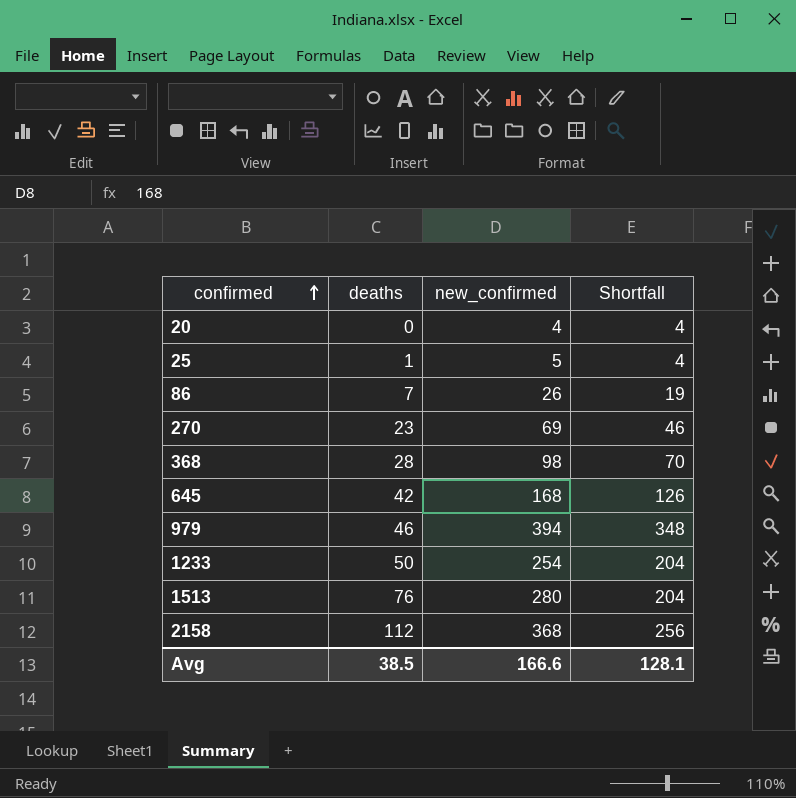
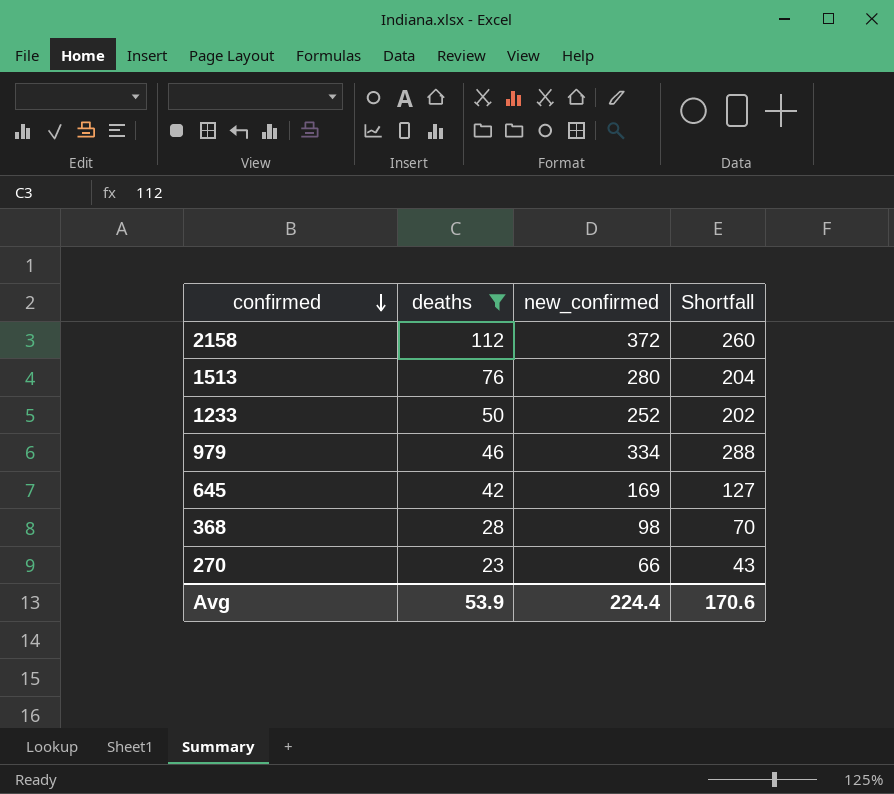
filter: none -> deaths >= 23
row order: confirmed ascending -> confirmed descending
2158 | new_confirmed: 368 -> 372
2158 | Shortfall: 256 -> 260
1233 | new_confirmed: 254 -> 252
1233 | Shortfall: 204 -> 202
979 | new_confirmed: 394 -> 334
979 | Shortfall: 348 -> 288
645 | new_confirmed: 168 -> 169
645 | Shortfall: 126 -> 127
270 | new_confirmed: 69 -> 66
270 | Shortfall: 46 -> 43
Avg | deaths: 38.5 -> 53.9
Avg | new_confirmed: 166.6 -> 224.4
Avg | Shortfall: 128.1 -> 170.6

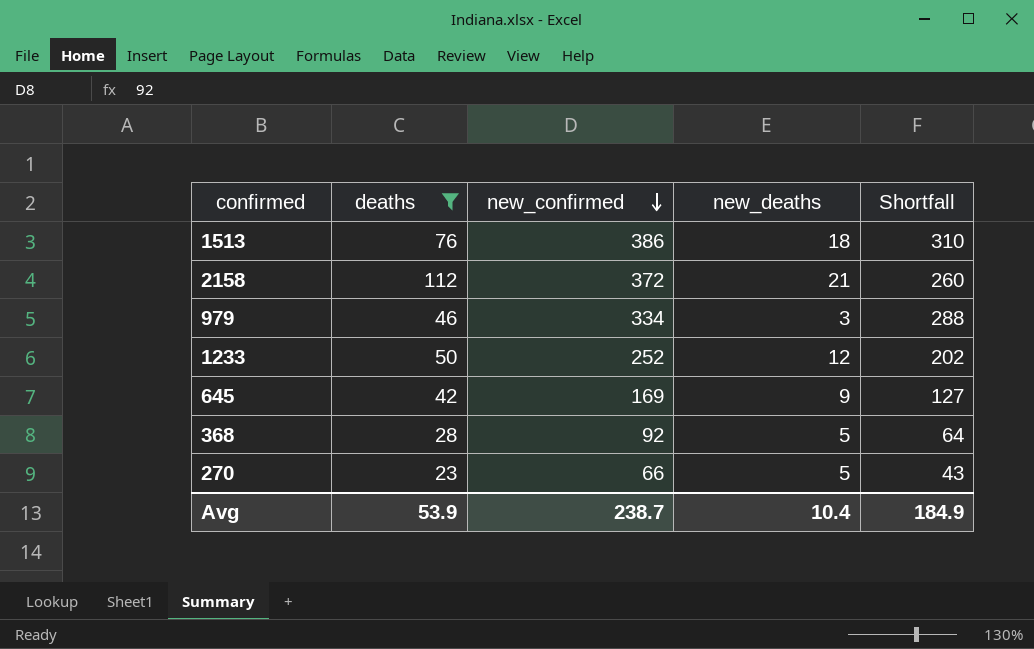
row order: confirmed descending -> new_confirmed descending
column new_deaths | position: none -> 4
1513 | new_confirmed: 280 -> 386
1513 | Shortfall: 204 -> 310
368 | new_confirmed: 98 -> 92
368 | Shortfall: 70 -> 64
Avg | new_confirmed: 224.4 -> 238.7
Avg | Shortfall: 170.6 -> 184.9

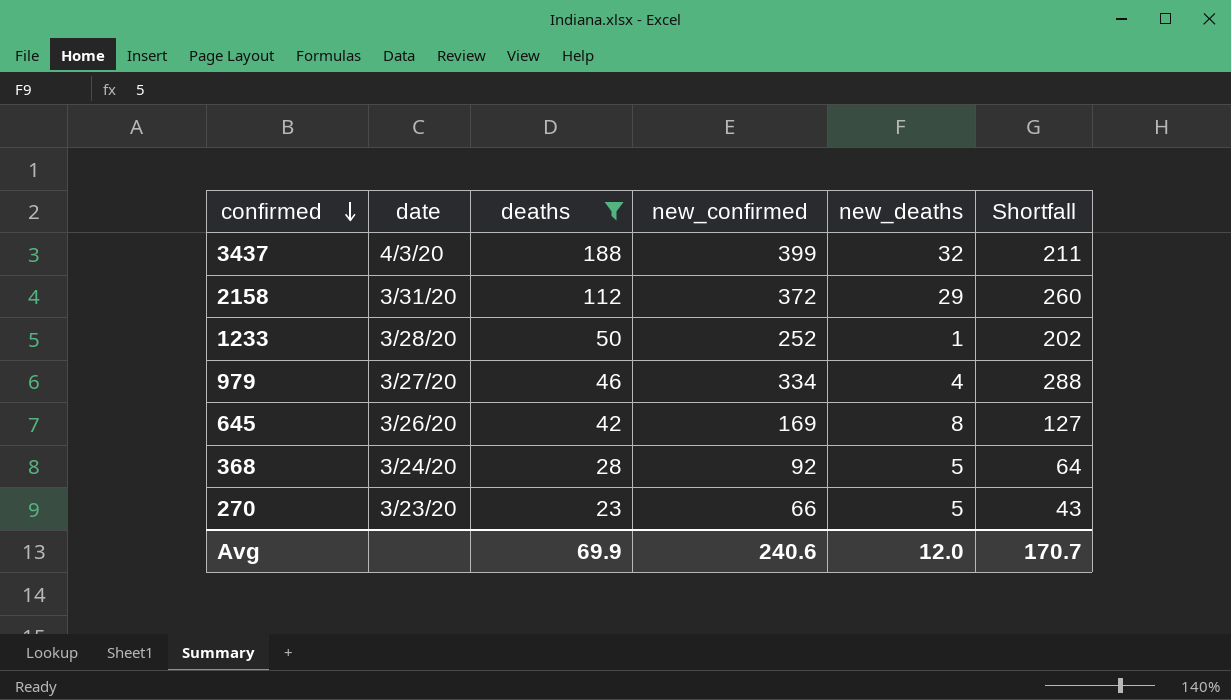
row order: new_confirmed descending -> confirmed descending
column date | position: none -> 2
row 1513: 76 | 386 | 18 | 310 -> none
row 3437: none -> 4/3/20 | 188 | 399 | 32 | 211
2158 | new_deaths: 21 -> 29
1233 | new_deaths: 12 -> 1
979 | new_deaths: 3 -> 4
645 | new_deaths: 9 -> 8
Avg | deaths: 53.9 -> 69.9
Avg | new_confirmed: 238.7 -> 240.6
Avg | new_deaths: 10.4 -> 12.0
Avg | Shortfall: 184.9 -> 170.7

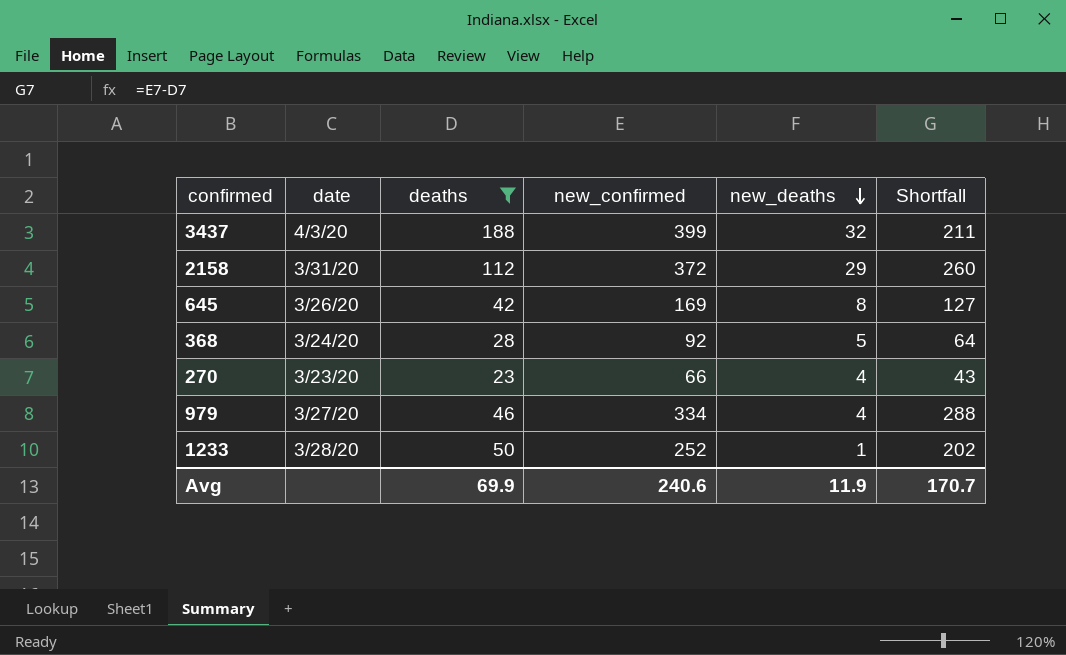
row order: confirmed descending -> new_deaths descending
270 | new_deaths: 5 -> 4
Avg | new_deaths: 12.0 -> 11.9

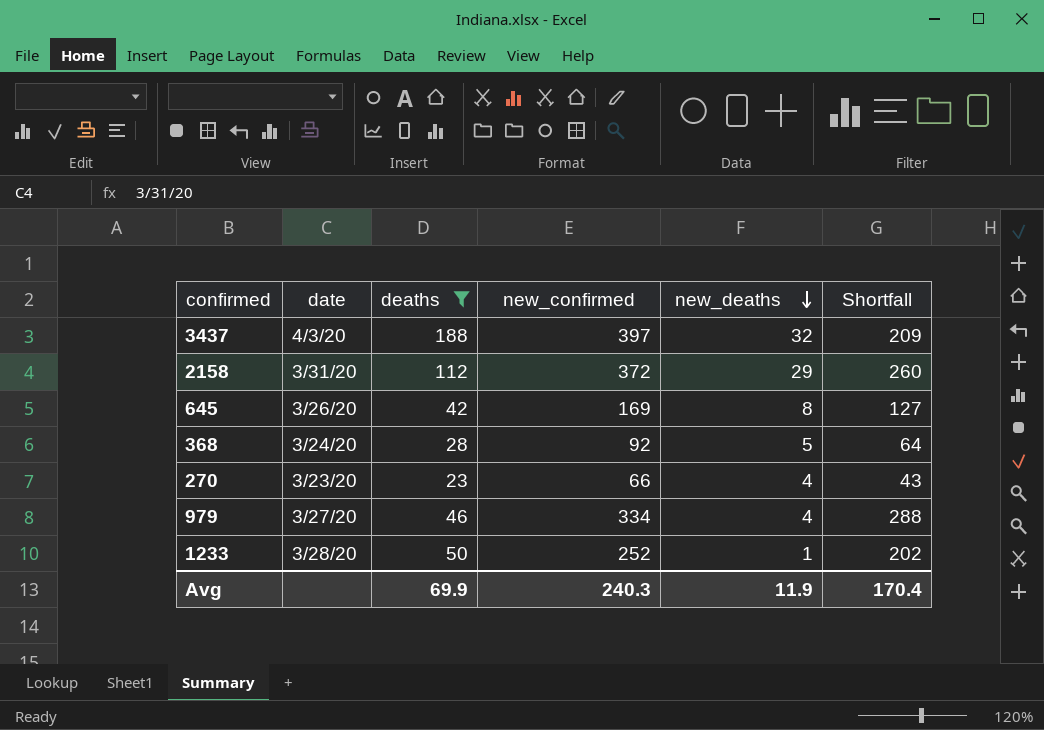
3437 | new_confirmed: 399 -> 397
3437 | Shortfall: 211 -> 209
Avg | new_confirmed: 240.6 -> 240.3
Avg | Shortfall: 170.7 -> 170.4

